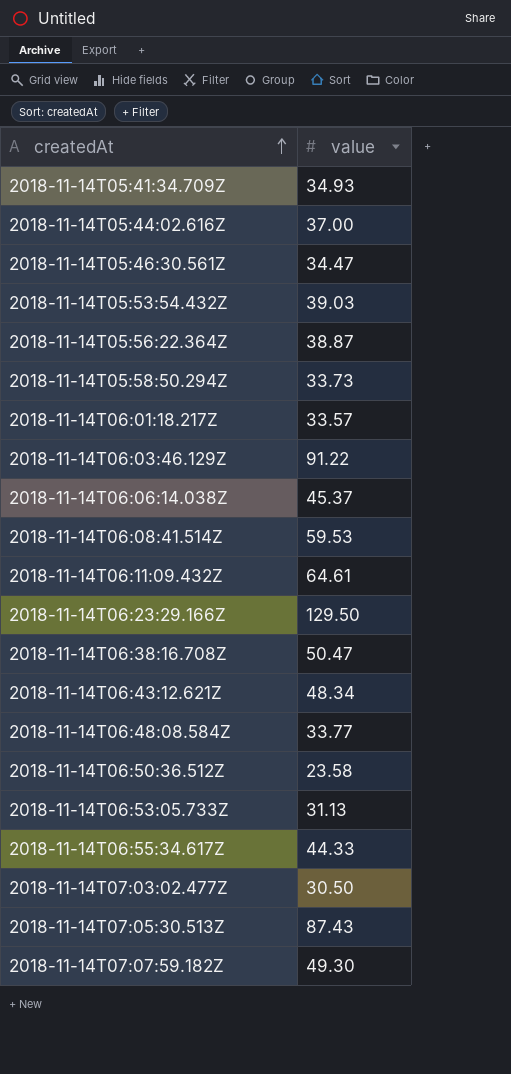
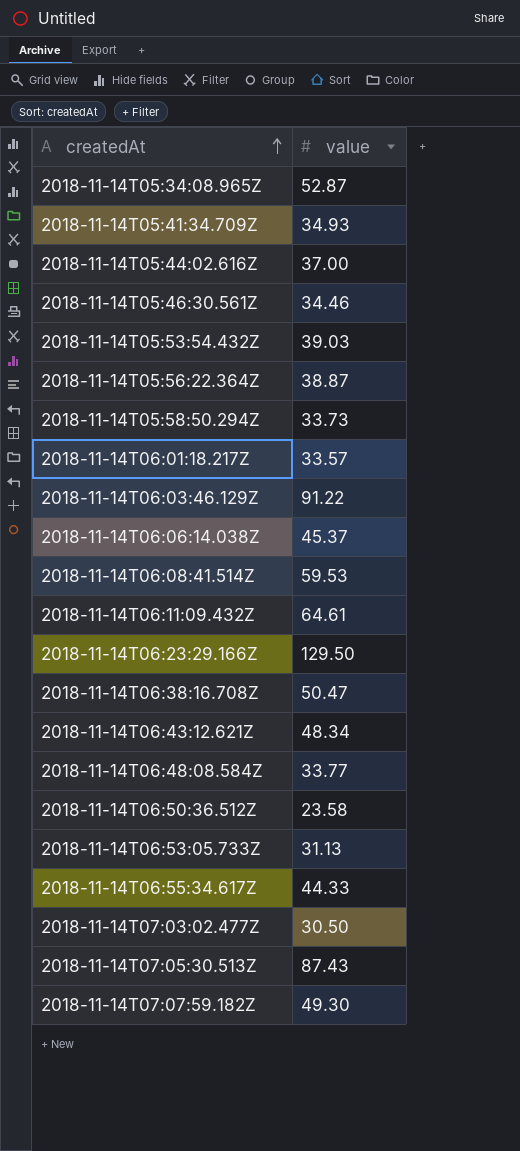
row 2018-11-14T05:34:08.965Z: none -> 52.87
2018-11-14T05:46:30.561Z | value: 34.47 -> 34.46

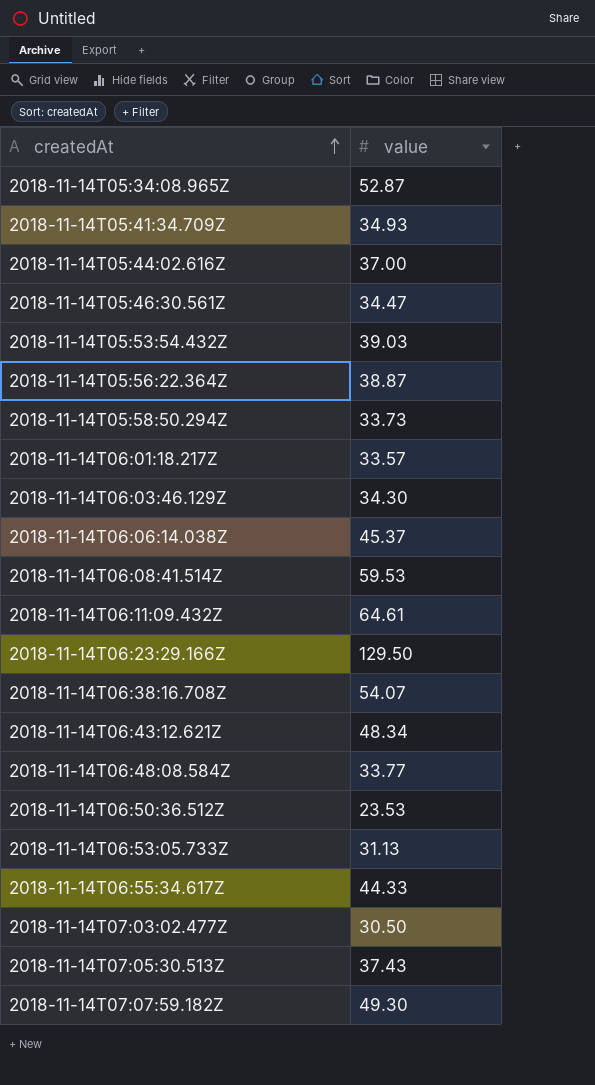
2018-11-14T05:46:30.561Z | value: 34.46 -> 34.47
2018-11-14T06:03:46.129Z | value: 91.22 -> 34.30
2018-11-14T06:38:16.708Z | value: 50.47 -> 54.07
2018-11-14T06:50:36.512Z | value: 23.58 -> 23.53
2018-11-14T07:05:30.513Z | value: 87.43 -> 37.43

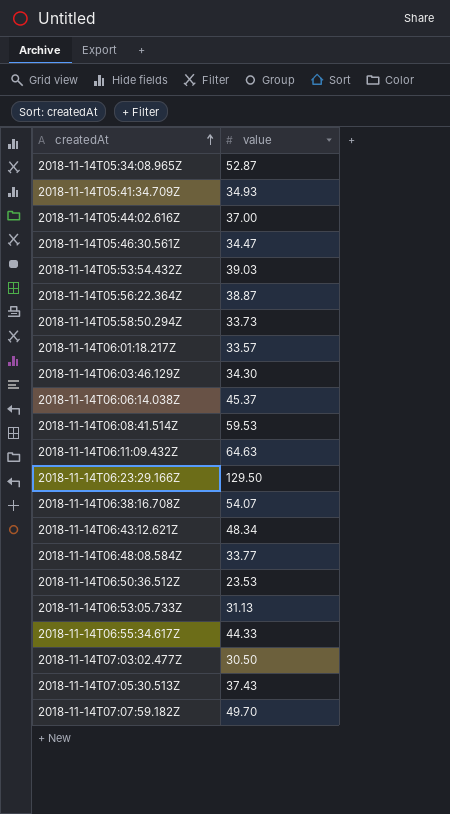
2018-11-14T06:11:09.432Z | value: 64.61 -> 64.63
2018-11-14T07:07:59.182Z | value: 49.30 -> 49.70

